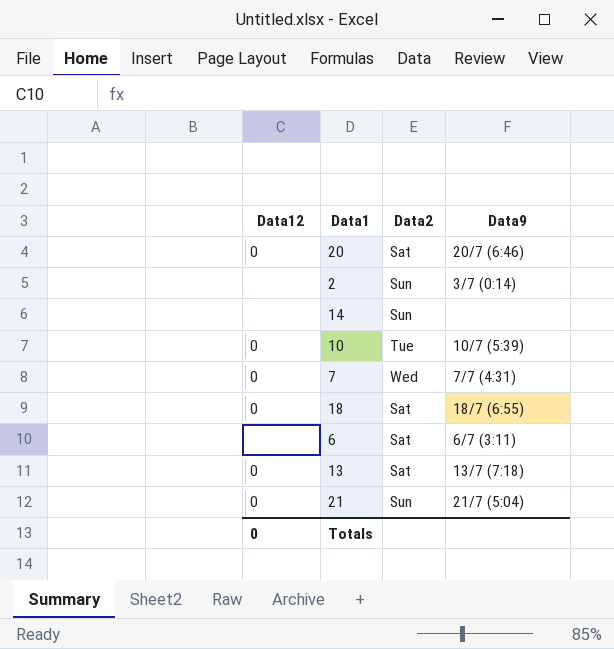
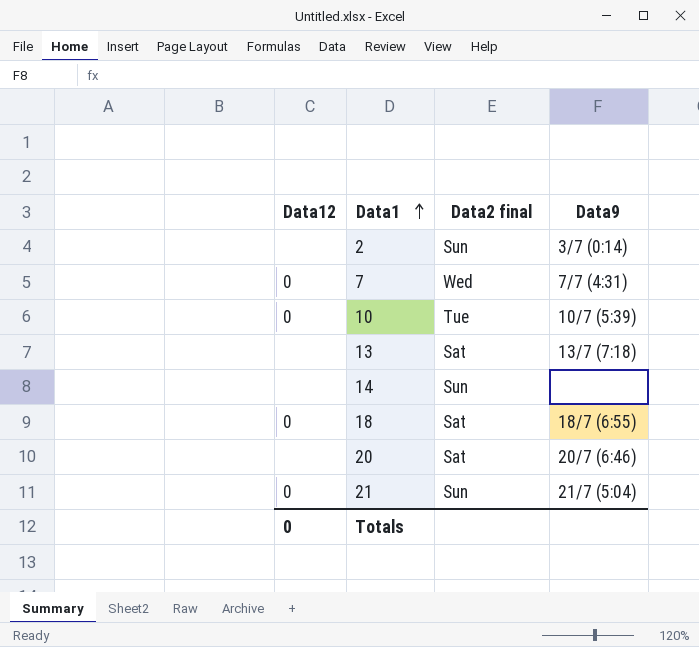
row order: none -> Data1 ascending
column name: Data2 -> Data2 final
row 6: none | Sat | 6/7 (3:11) -> none
13 | Data12: 0 -> none
20 | Data12: 0 -> none

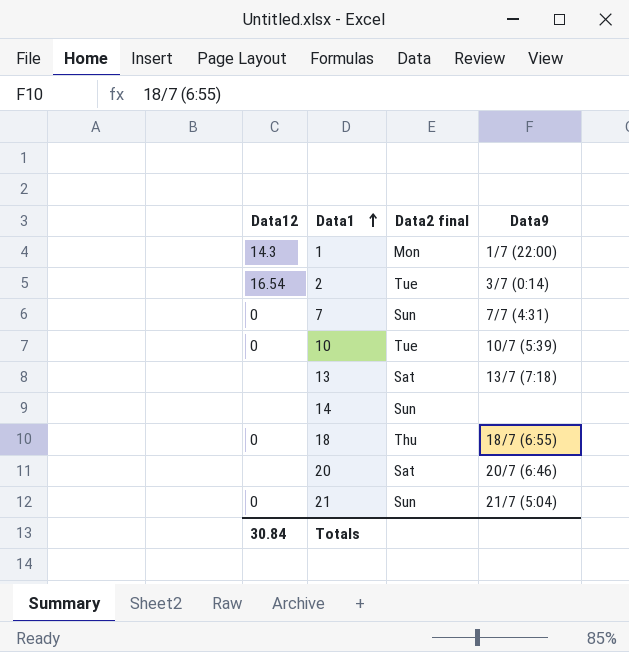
row 1: none -> 14.3 | Mon | 1/7 (22:00)
2 | Data12: none -> 16.54
2 | Data2 final: Sun -> Tue
7 | Data2 final: Wed -> Sun
18 | Data2 final: Sat -> Thu
Totals | Data12: 0 -> 30.84

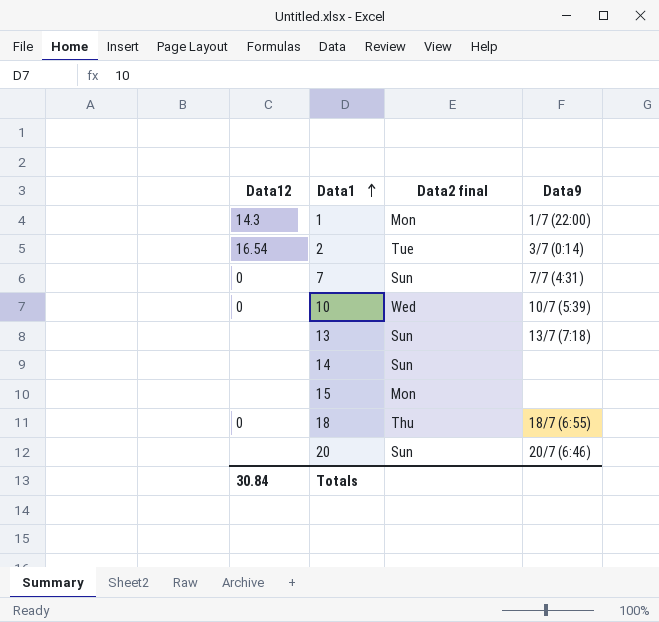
row 21: 0 | Sun | 21/7 (5:04) -> none
10 | Data2 final: Tue -> Wed
13 | Data2 final: Sat -> Sun
row 15: none -> none | Mon | none
20 | Data2 final: Sat -> Sun

